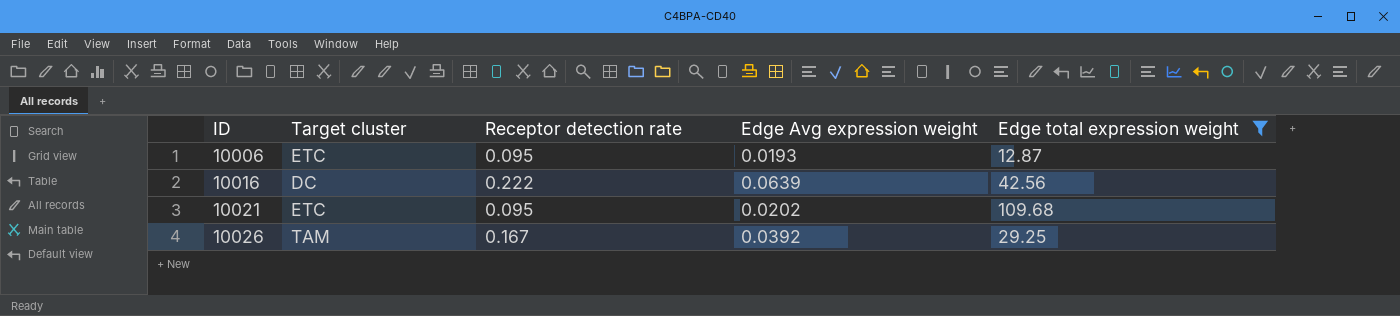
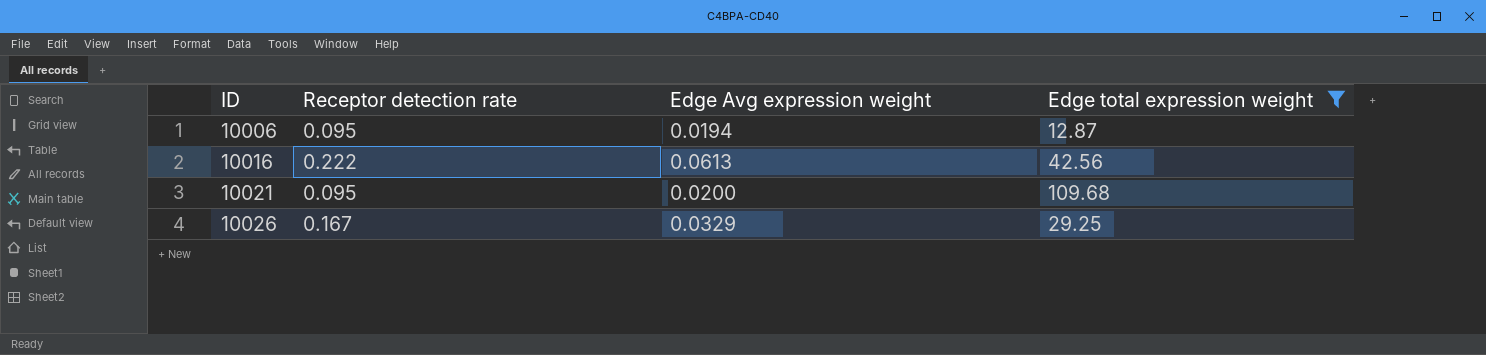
column Target cluster | position: 2 -> none
10006 | Edge Avg expression weight: 0.0193 -> 0.0194
10016 | Edge Avg expression weight: 0.0639 -> 0.0613
10021 | Edge Avg expression weight: 0.0202 -> 0.0200
10026 | Edge Avg expression weight: 0.0392 -> 0.0329

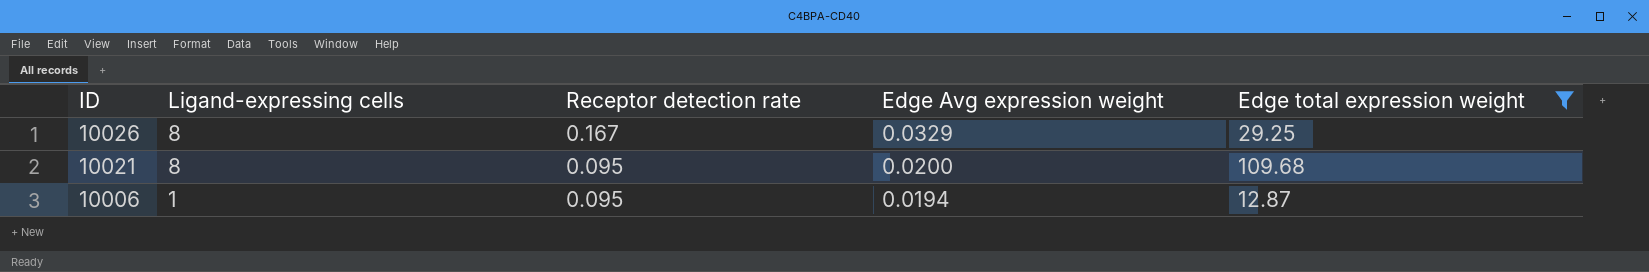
row order: ID ascending -> ID descending
column Ligand-expressing cells | position: none -> 2
row 10016: 0.222 | 0.0613 | 42.56 -> none

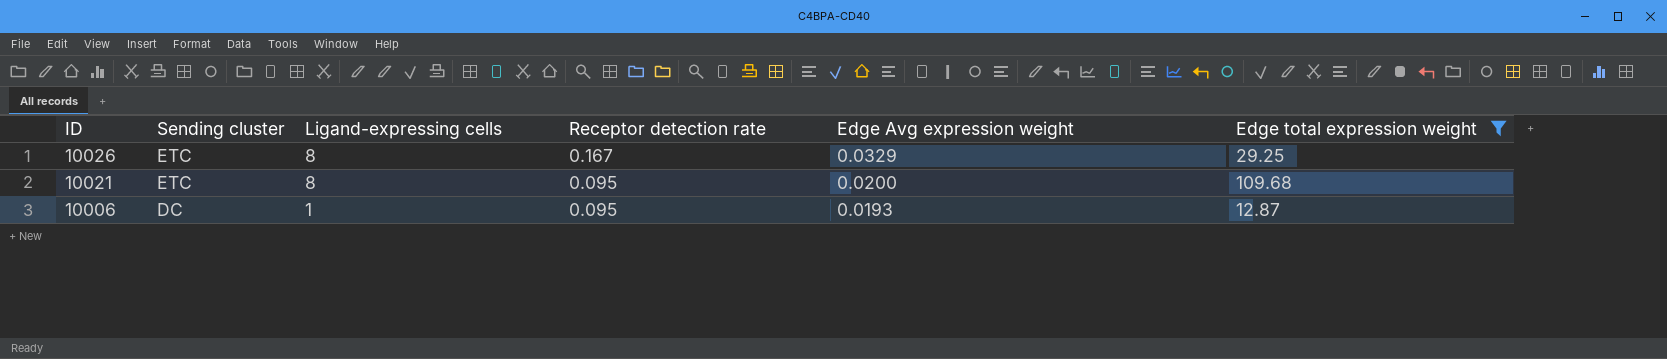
column Sending cluster | position: none -> 2
10006 | Edge Avg expression weight: 0.0194 -> 0.0193

